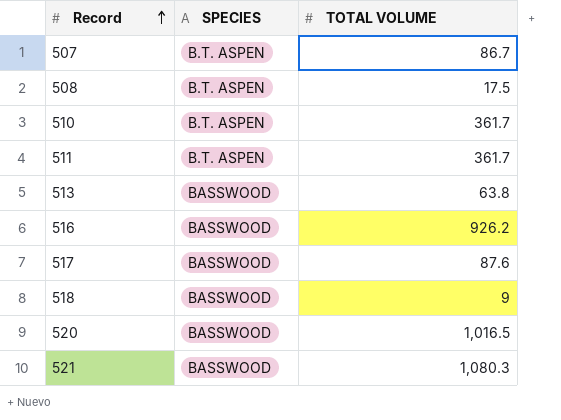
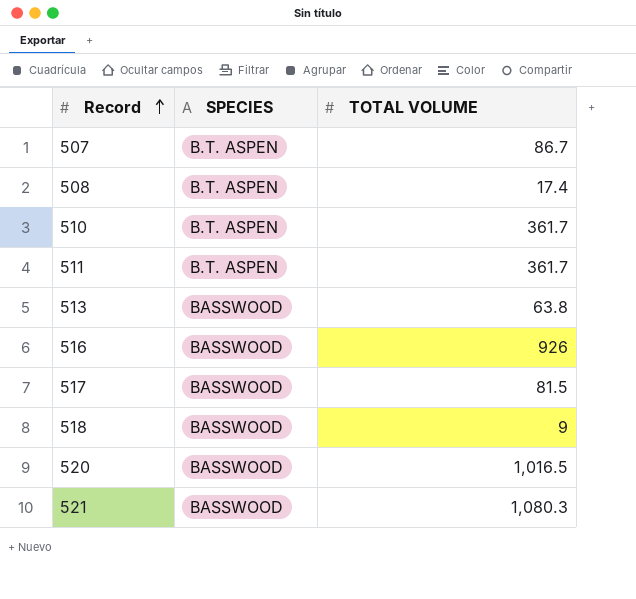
508 | TOTAL VOLUME: 17.5 -> 17.4
516 | TOTAL VOLUME: 926.2 -> 926
517 | TOTAL VOLUME: 87.6 -> 81.5

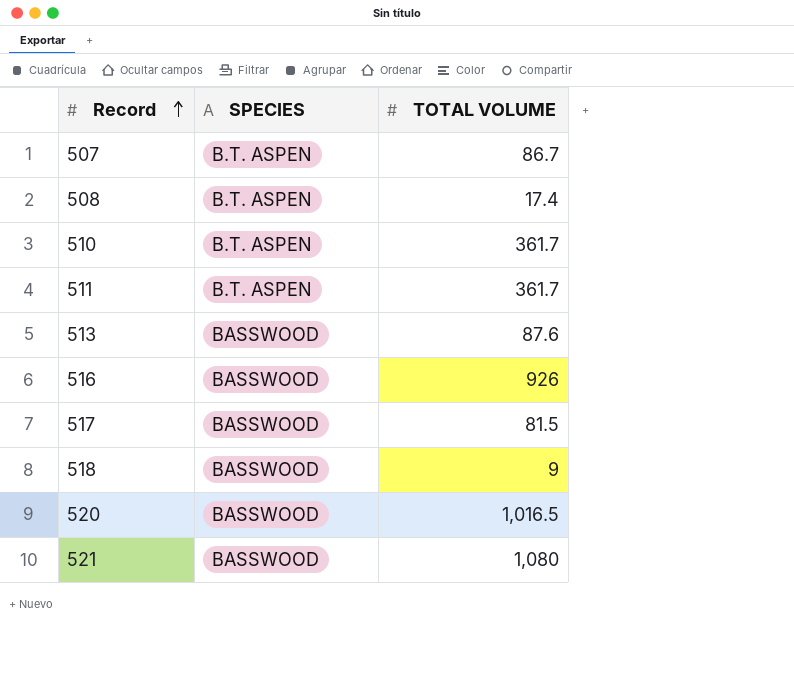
513 | TOTAL VOLUME: 63.8 -> 87.6
521 | TOTAL VOLUME: 1,080.3 -> 1,080

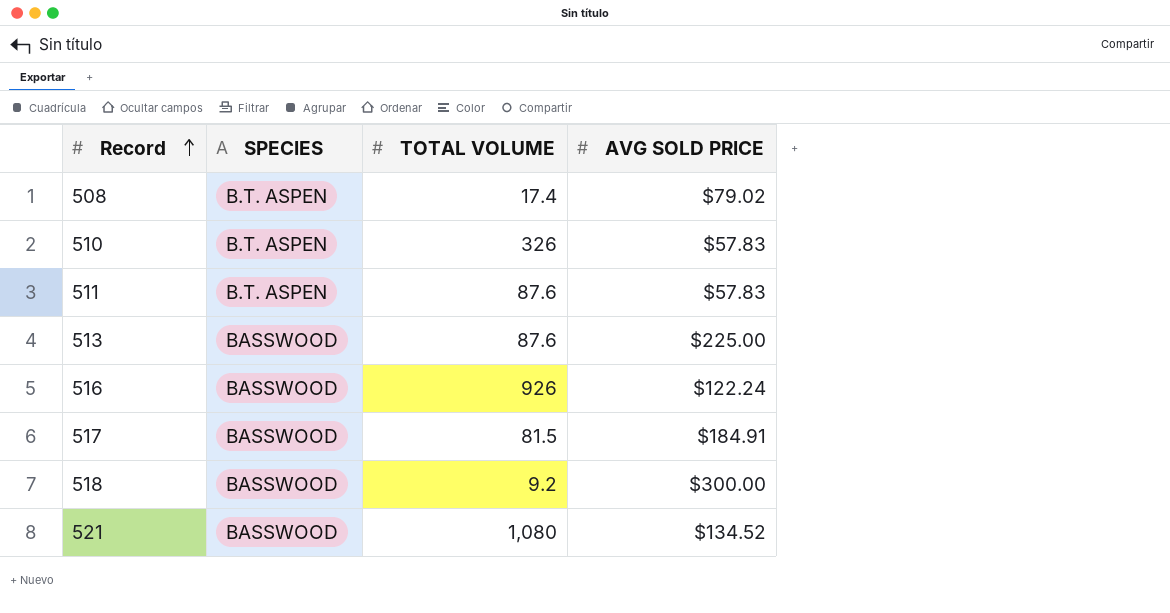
column AVG SOLD PRICE | position: none -> 4
row 507: B.T. ASPEN | 86.7 -> none
row 520: BASSWOOD | 1,016.5 -> none
510 | TOTAL VOLUME: 361.7 -> 326
511 | TOTAL VOLUME: 361.7 -> 87.6
518 | TOTAL VOLUME: 9 -> 9.2

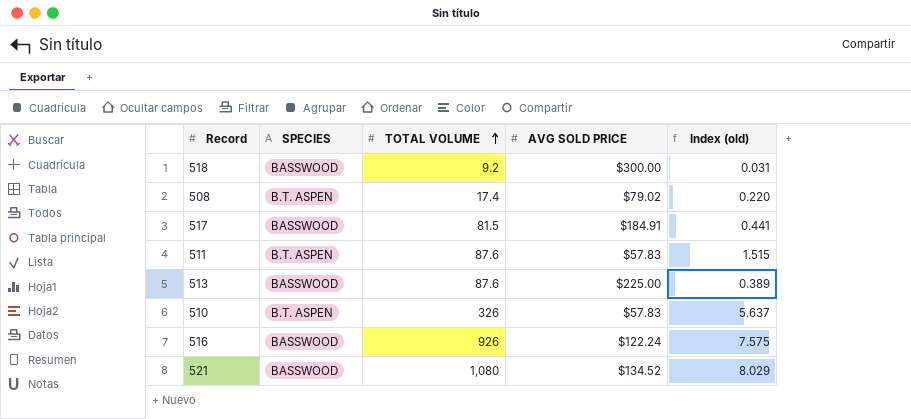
row order: Record ascending -> TOTAL VOLUME ascending
column Index (old) | formula: none -> [TOTAL VOLUME] / [AVG SOLD PRICE]

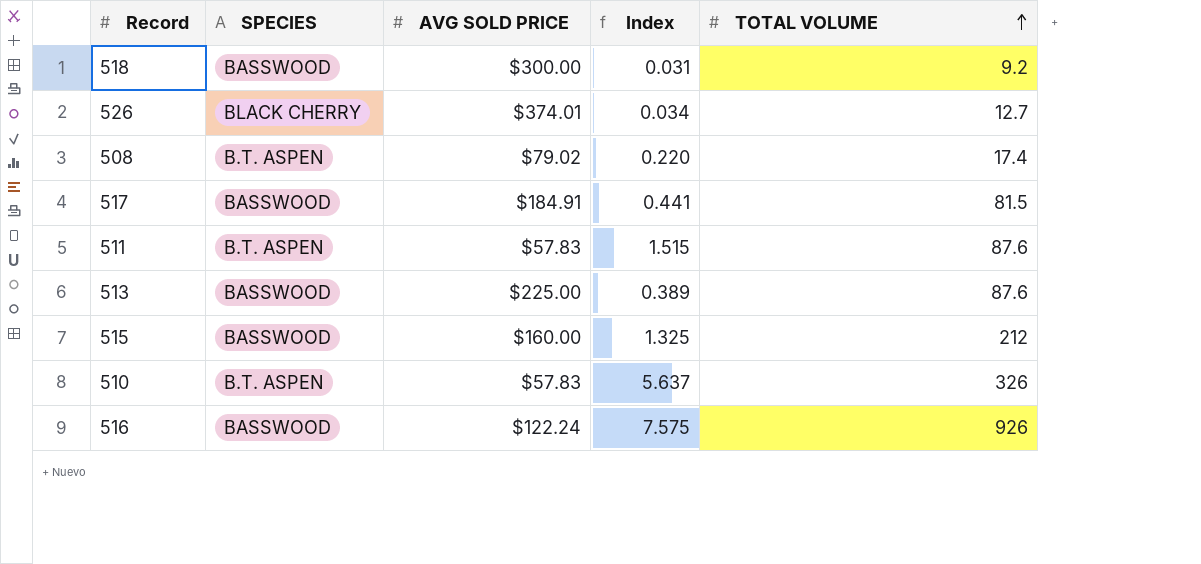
column name: Index (old) -> Index
column TOTAL VOLUME | position: 3 -> 5
row 521: BASSWOOD | 1,080 | $134.52 | 8.029 -> none
row 526: none -> BLACK CHERRY | $374.01 | 0.034 | 12.7
row 515: none -> BASSWOOD | $160.00 | 1.325 | 212

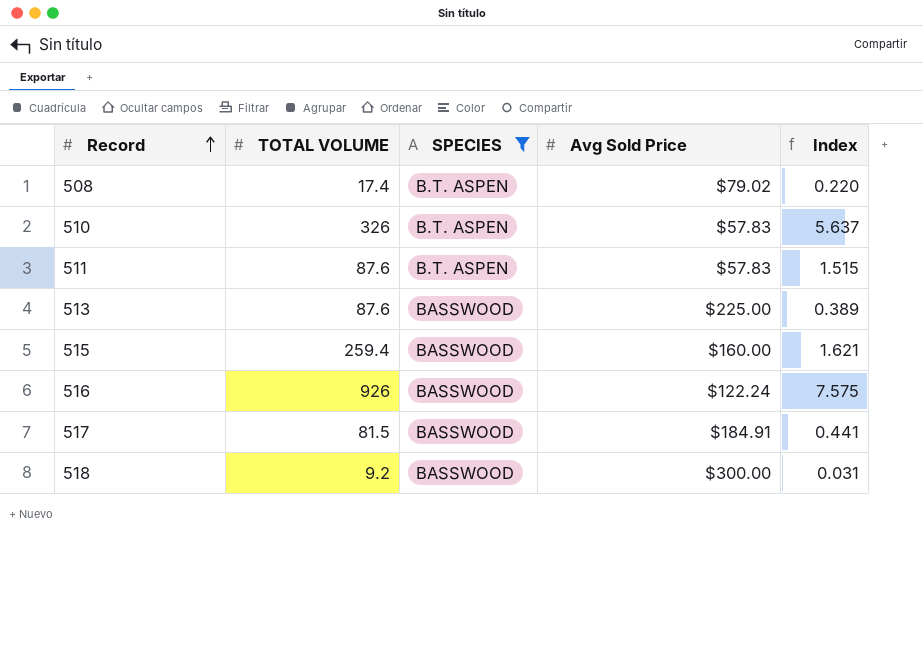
filter: none -> SPECIES != BLACK CHERRY
row order: TOTAL VOLUME ascending -> Record ascending
column TOTAL VOLUME | position: 5 -> 2
column name: AVG SOLD PRICE -> Avg Sold Price
515 | TOTAL VOLUME: 212 -> 259.4
515 | Index: 1.325 -> 1.621

